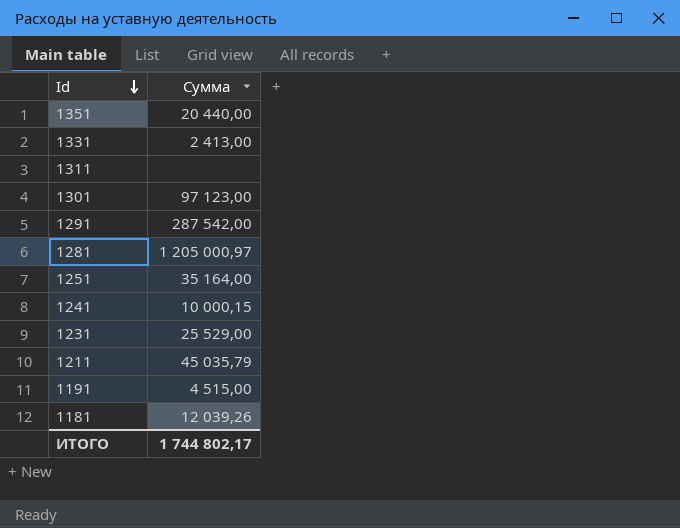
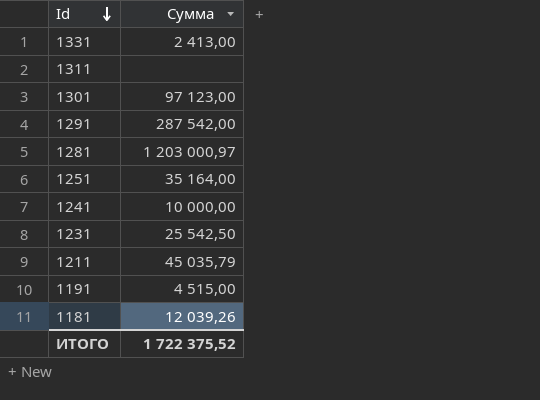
row 1351: 20 440,00 -> none
1281 | Сумма: 1 205 000,97 -> 1 203 000,97
1241 | Сумма: 10 000,15 -> 10 000,00
1231 | Сумма: 25 529,00 -> 25 542,50
ИТОГО | Сумма: 1 744 802,17 -> 1 722 375,52

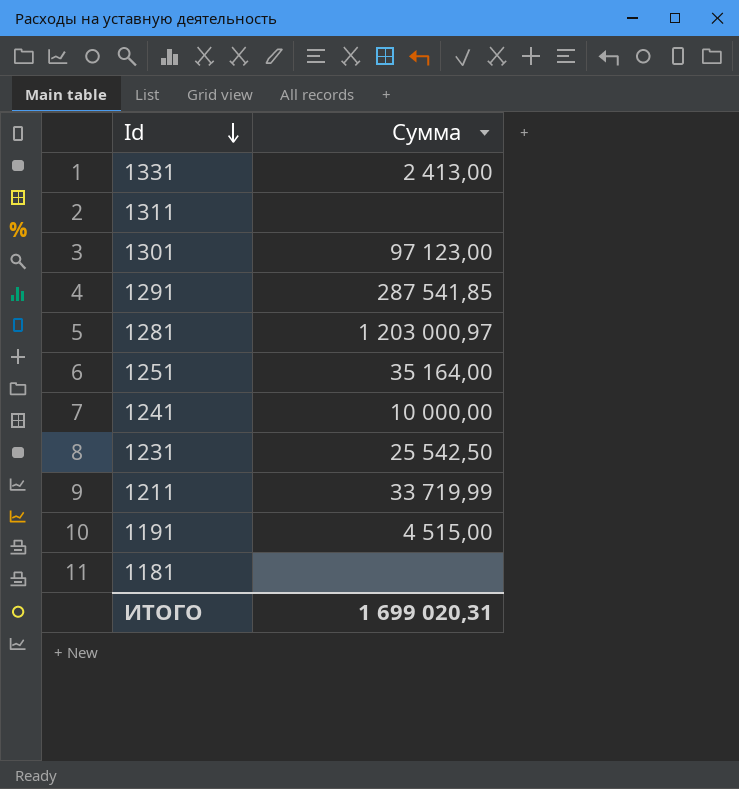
1291 | Сумма: 287 542,00 -> 287 541,85
1211 | Сумма: 45 035,79 -> 33 719,99
1181 | Сумма: 12 039,26 -> none
ИТОГО | Сумма: 1 722 375,52 -> 1 699 020,31

